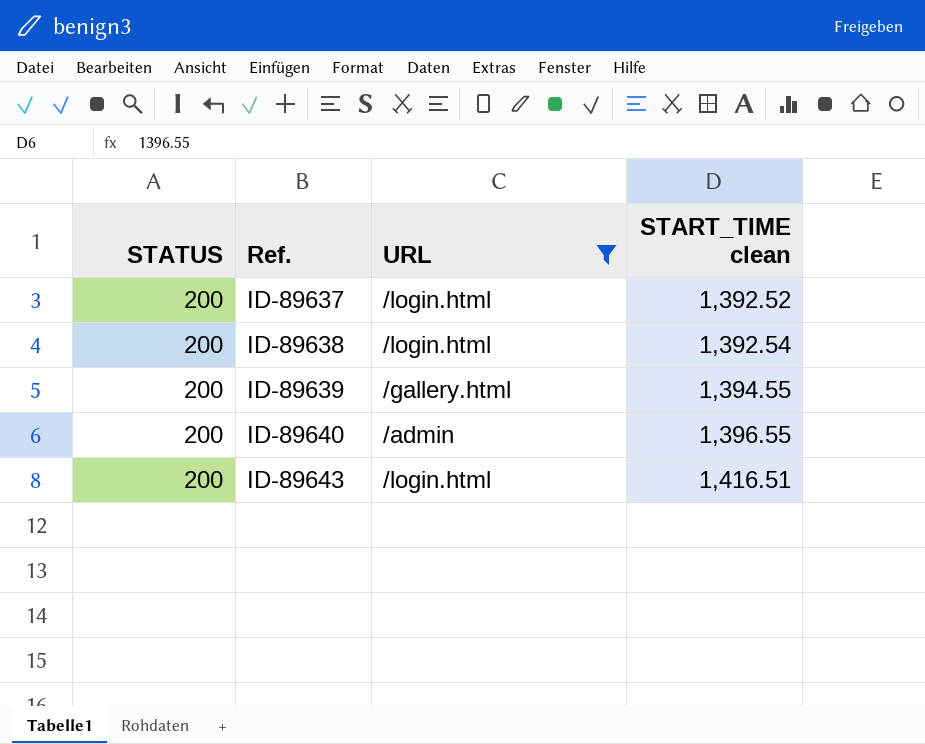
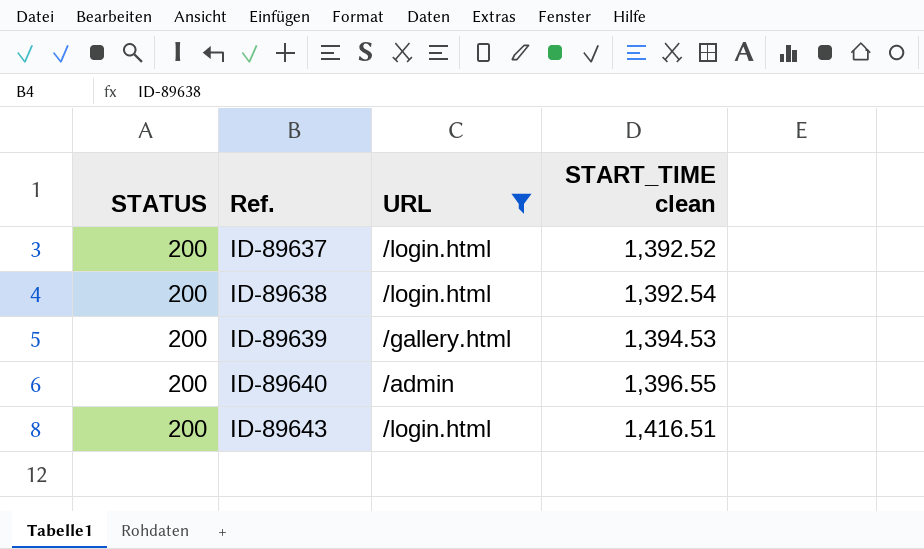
ID-89639 | START_TIME clean: 1,394.55 -> 1,394.53

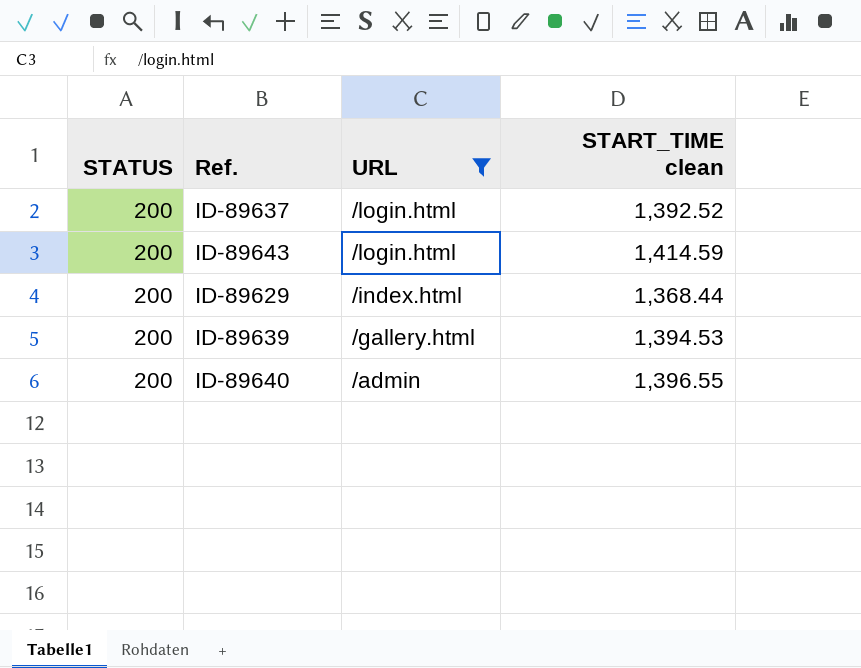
row order: Ref. ascending -> URL descending
row ID-89638: 200 | /login.html | 1,392.54 -> none
ID-89643 | START_TIME clean: 1,416.51 -> 1,414.59
row ID-89629: none -> 200 | /index.html | 1,368.44

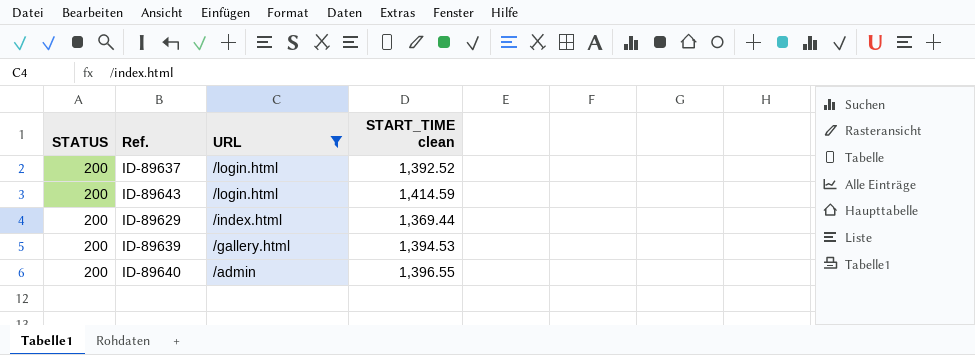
ID-89629 | START_TIME clean: 1,368.44 -> 1,369.44

